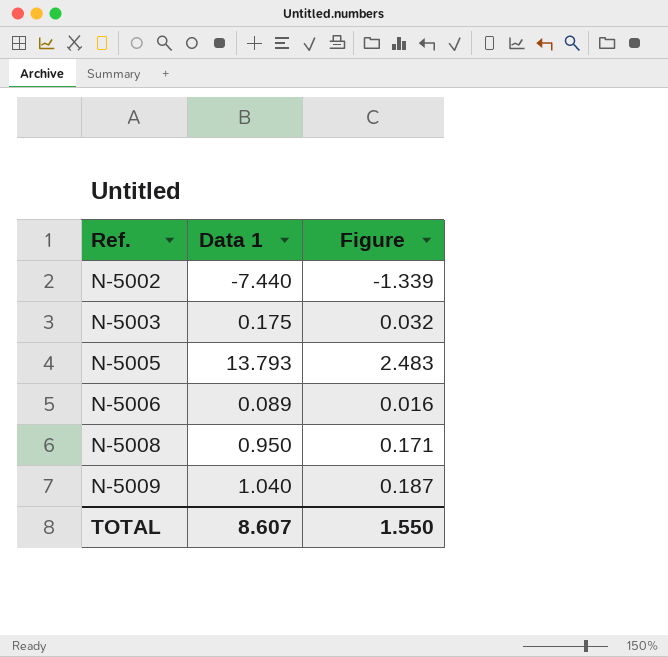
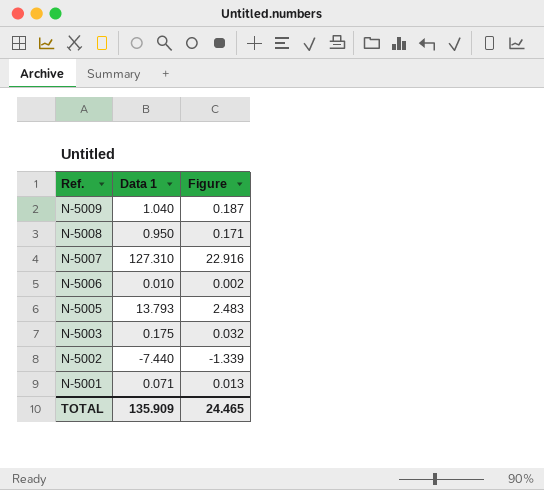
row order: Ref. ascending -> Ref. descending
row N-5007: none -> 127.310 | 22.916
N-5006 | Data 1: 0.089 -> 0.010
N-5006 | Figure: 0.016 -> 0.002
row N-5001: none -> 0.071 | 0.013
TOTAL | Data 1: 8.607 -> 135.909
TOTAL | Figure: 1.550 -> 24.465

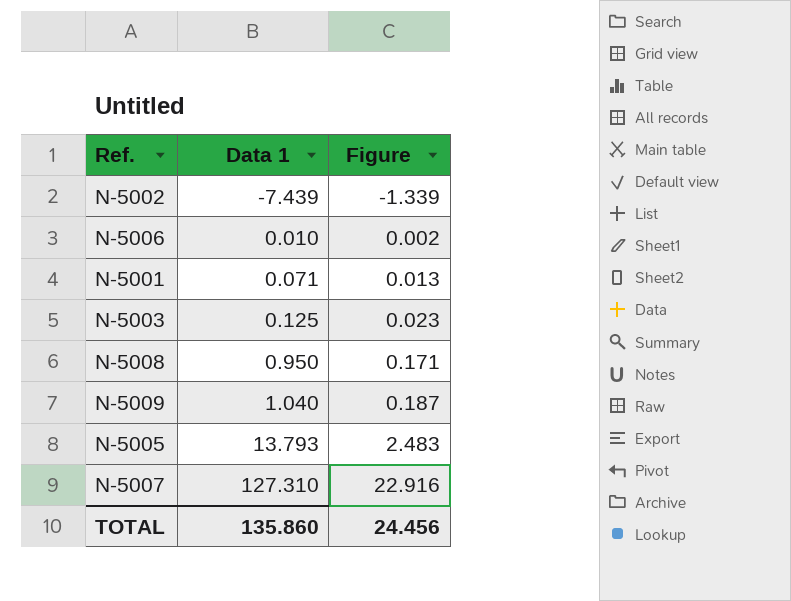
row order: Ref. descending -> Data 1 ascending
N-5002 | Data 1: -7.440 -> -7.439
N-5003 | Data 1: 0.175 -> 0.125
N-5003 | Figure: 0.032 -> 0.023
TOTAL | Data 1: 135.909 -> 135.860
TOTAL | Figure: 24.465 -> 24.456

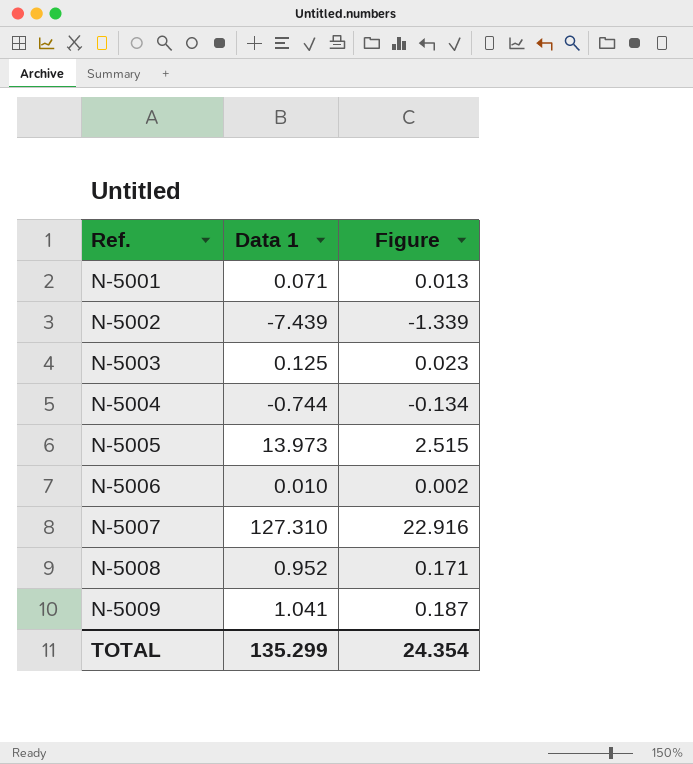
row order: Data 1 ascending -> Ref. ascending
row N-5004: none -> -0.744 | -0.134
N-5005 | Data 1: 13.793 -> 13.973
N-5005 | Figure: 2.483 -> 2.515
N-5008 | Data 1: 0.950 -> 0.952
N-5009 | Data 1: 1.040 -> 1.041
TOTAL | Data 1: 135.860 -> 135.299
TOTAL | Figure: 24.456 -> 24.354

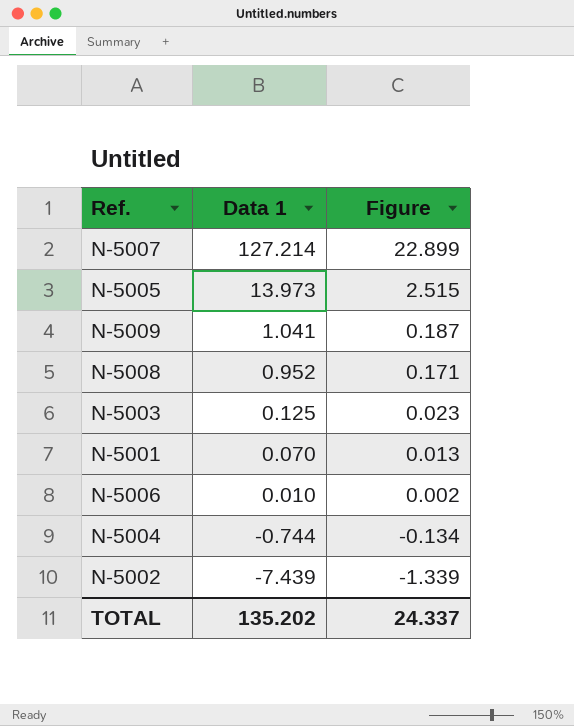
row order: Ref. ascending -> Data 1 descending
N-5007 | Data 1: 127.310 -> 127.214
N-5007 | Figure: 22.916 -> 22.899
N-5001 | Data 1: 0.071 -> 0.070
TOTAL | Data 1: 135.299 -> 135.202
TOTAL | Figure: 24.354 -> 24.337

